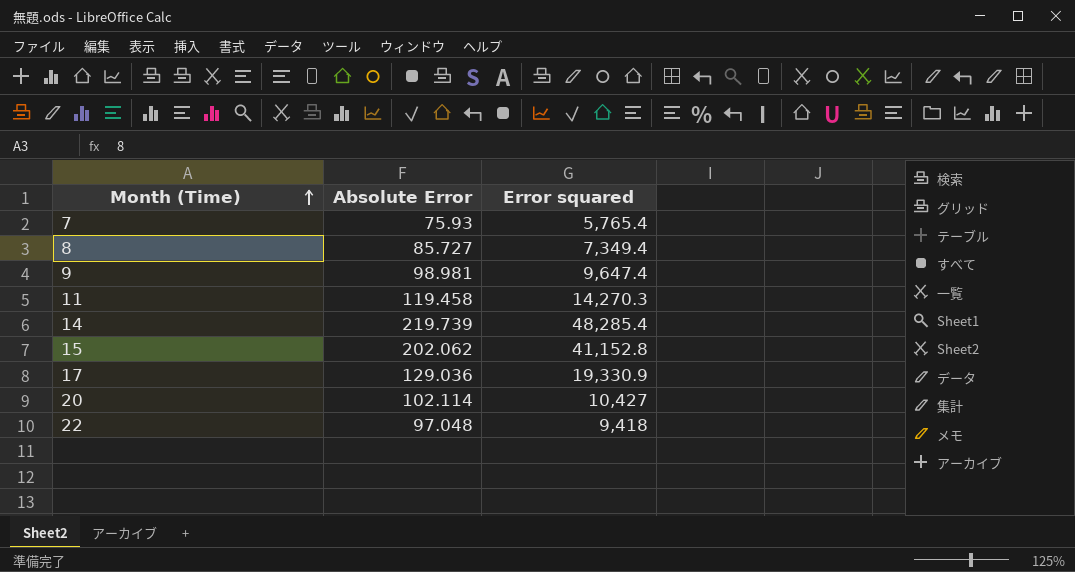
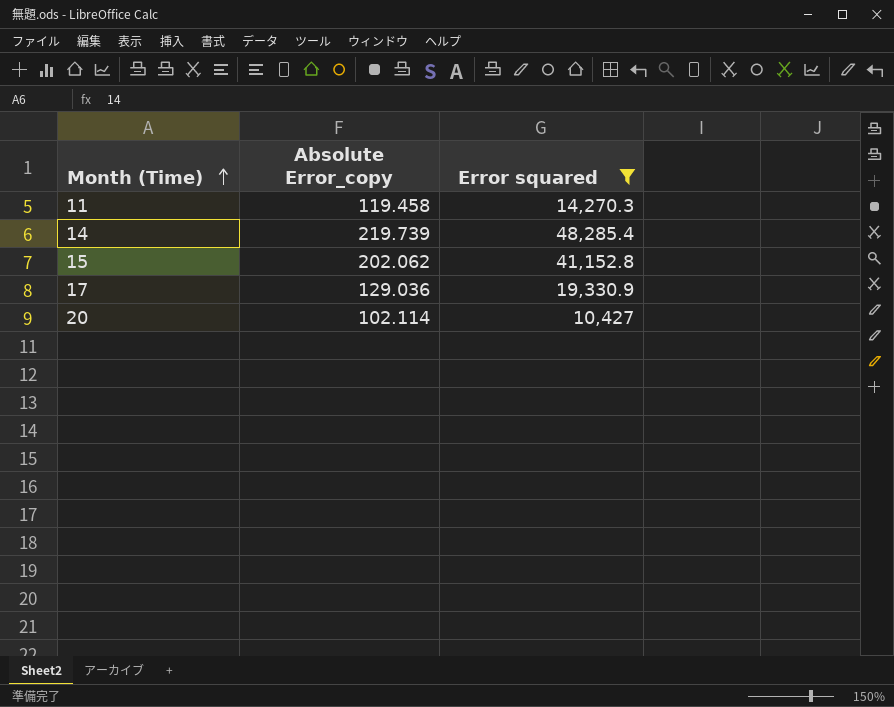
filter: none -> Error squared >= 10,427
column name: Absolute Error -> Absolute Error_copy

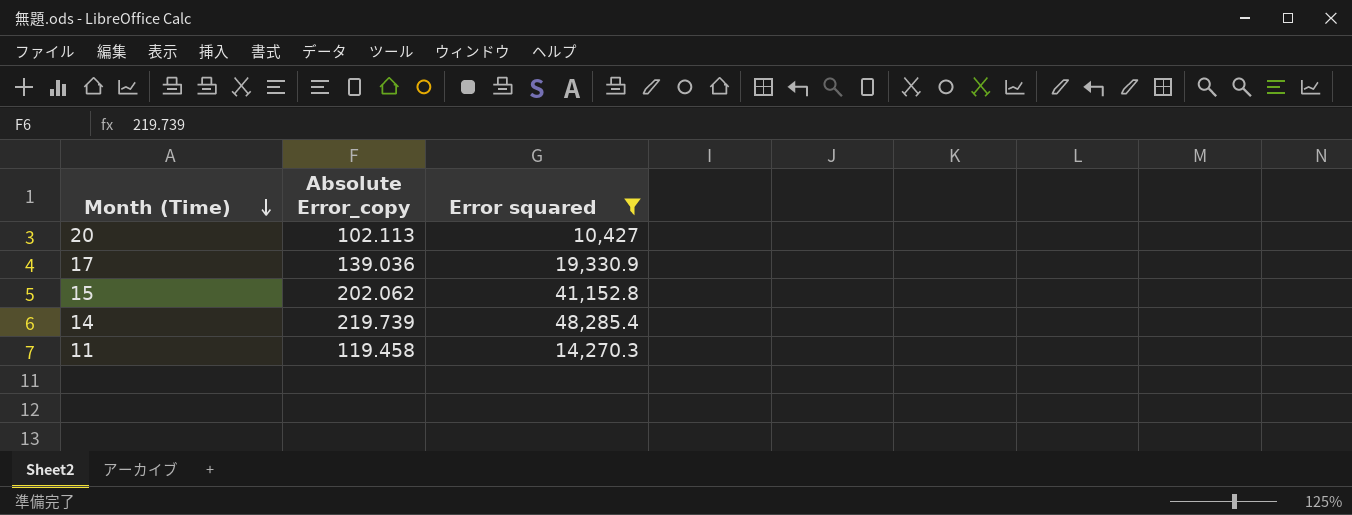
row order: Month (Time) ascending -> Month (Time) descending
20 | Absolute Error_copy: 102.114 -> 102.113
17 | Absolute Error_copy: 129.036 -> 139.036

